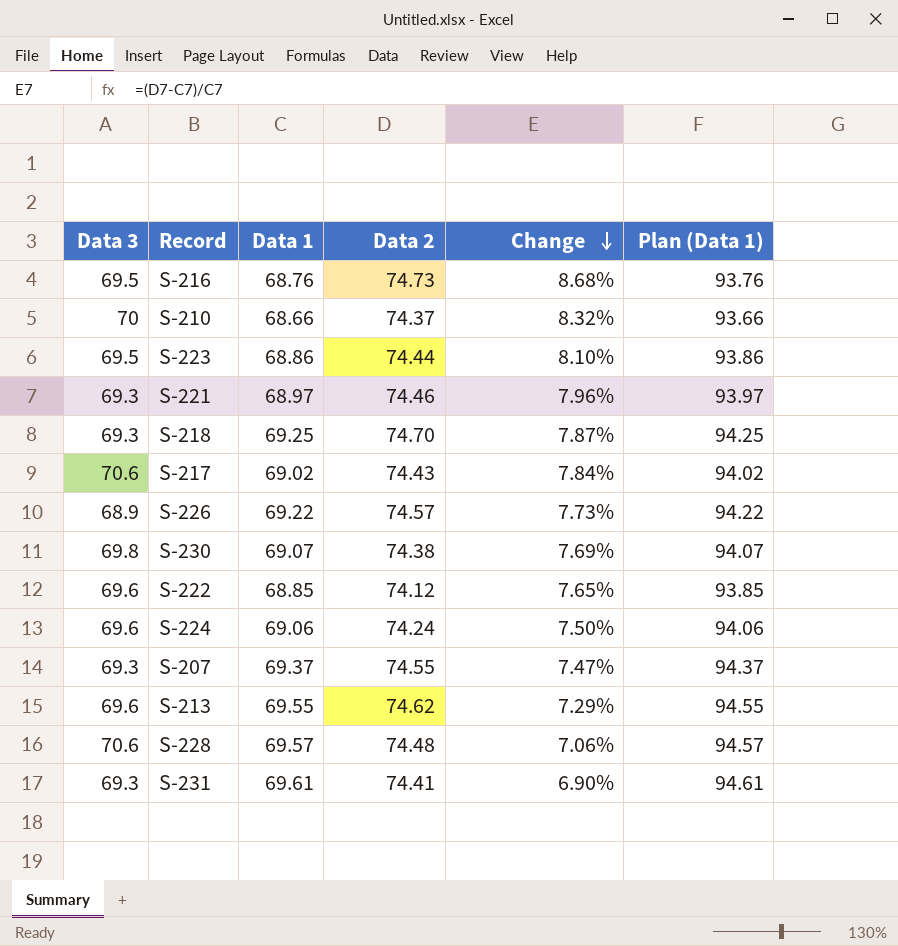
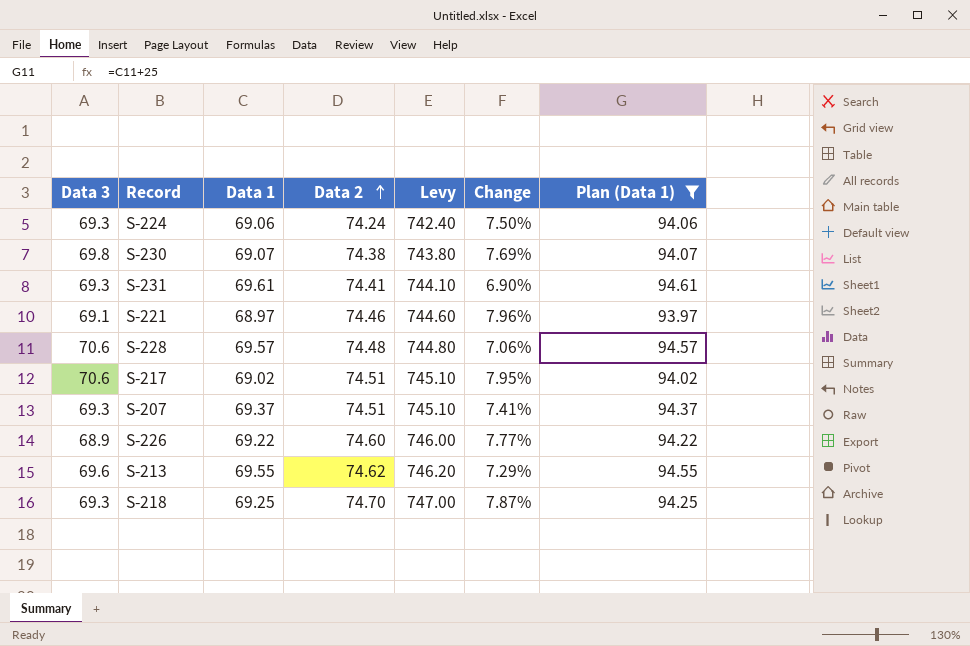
filter: none -> Plan (Data 1) >= 93.97
row order: Change descending -> Data 2 ascending
column Levy | formula: none -> [Data 2] * 10
S-224 | Data 3: 69.6 -> 69.3
S-221 | Data 3: 69.3 -> 69.1
S-217 | Data 2: 74.43 -> 74.51
S-217 | Change: 7.84% -> 7.95%
S-207 | Data 2: 74.55 -> 74.51
S-207 | Change: 7.47% -> 7.41%
S-226 | Data 2: 74.57 -> 74.60
S-226 | Change: 7.73% -> 7.77%

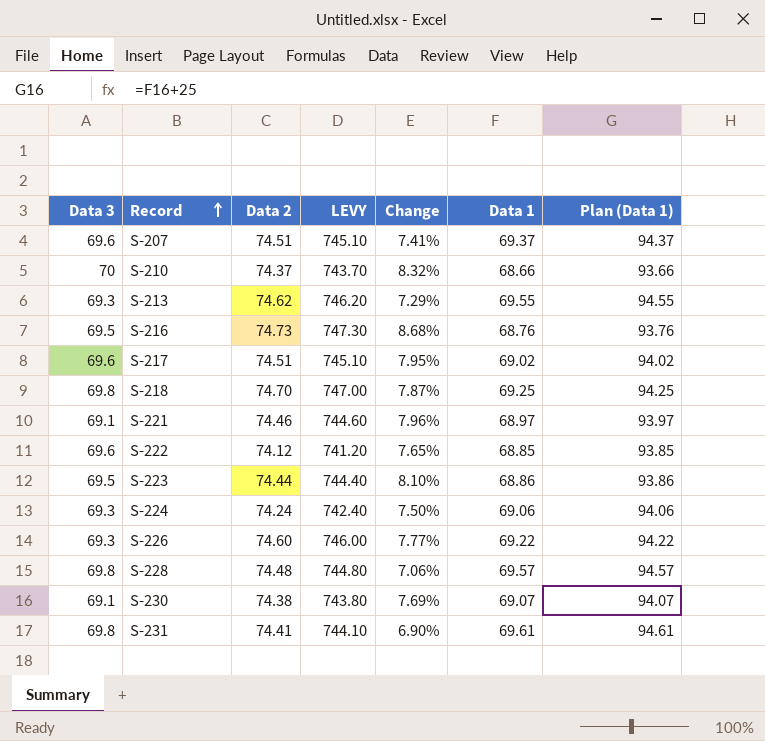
filter: Plan (Data 1) >= 93.97 -> none
row order: Data 2 ascending -> Record ascending
column name: Levy -> LEVY
column Data 1 | position: 3 -> 6
S-207 | Data 3: 69.3 -> 69.6
S-213 | Data 3: 69.6 -> 69.3
S-217 | Data 3: 70.6 -> 69.6
S-218 | Data 3: 69.3 -> 69.8
S-226 | Data 3: 68.9 -> 69.3
S-228 | Data 3: 70.6 -> 69.8
S-230 | Data 3: 69.8 -> 69.1
S-231 | Data 3: 69.3 -> 69.8

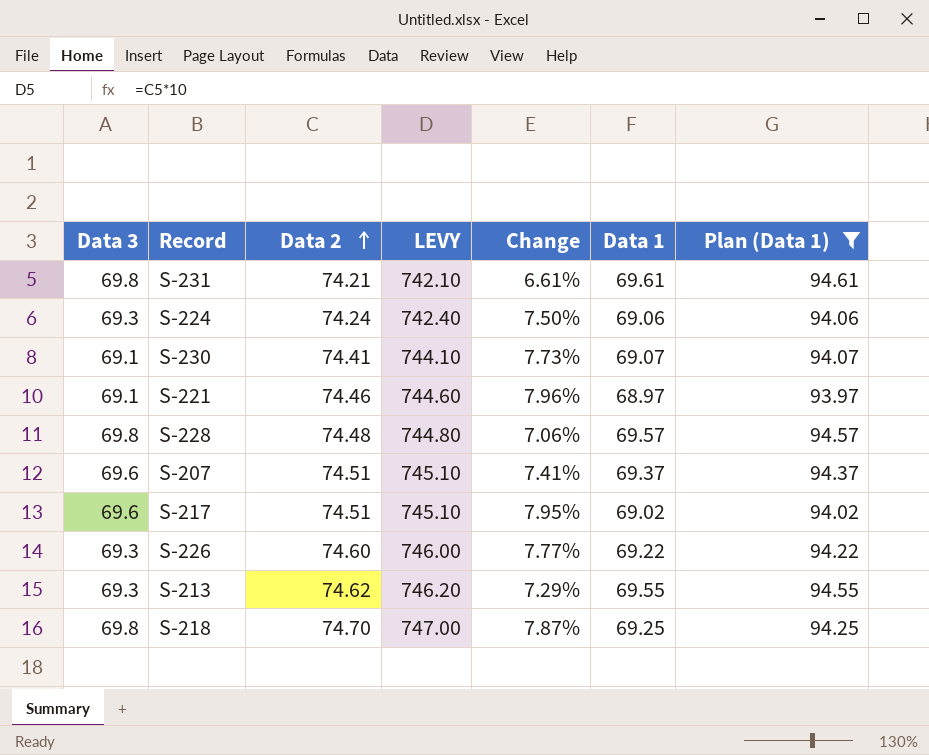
filter: none -> Plan (Data 1) >= 93.97
row order: Record ascending -> Data 2 ascending
S-231 | Data 2: 74.41 -> 74.21
S-231 | LEVY: 744.10 -> 742.10
S-231 | Change: 6.90% -> 6.61%
S-230 | Data 2: 74.38 -> 74.41
S-230 | LEVY: 743.80 -> 744.10
S-230 | Change: 7.69% -> 7.73%

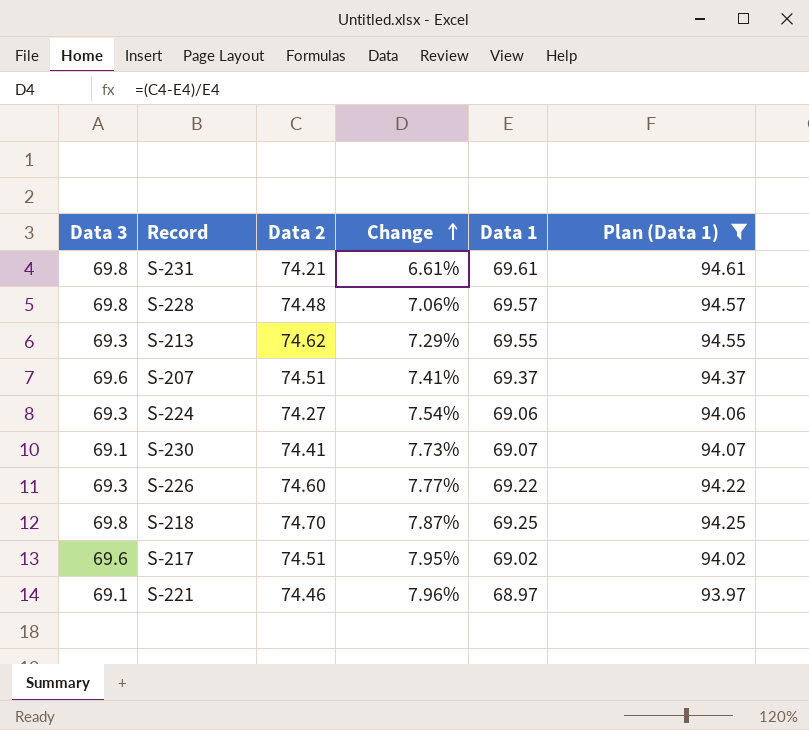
row order: Data 2 ascending -> Change ascending
column LEVY | formula: [Data 2] * 10 -> none
S-224 | Data 2: 74.24 -> 74.27
S-224 | Change: 7.50% -> 7.54%

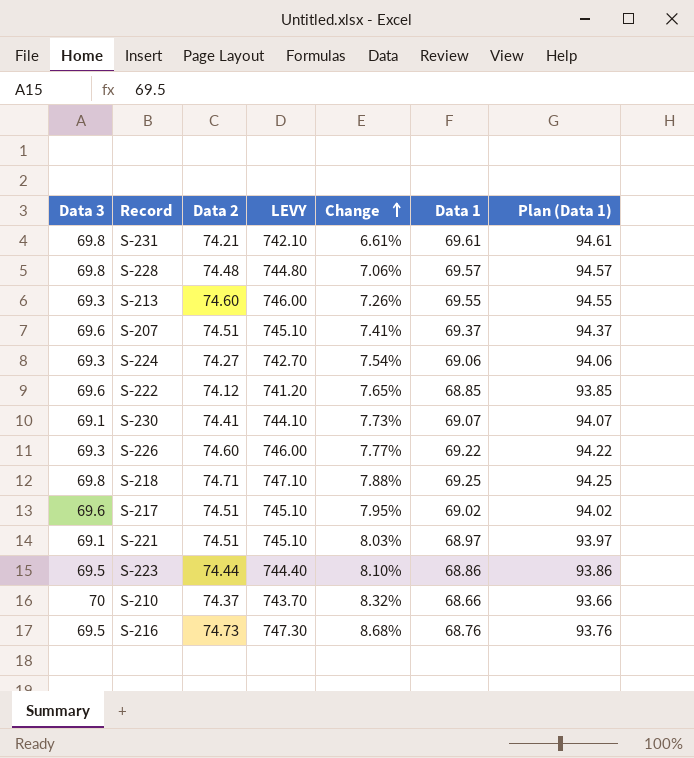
filter: Plan (Data 1) >= 93.97 -> none
column LEVY | formula: none -> [Data 2] * 10
S-213 | Data 2: 74.62 -> 74.60
S-213 | Change: 7.29% -> 7.26%
S-218 | Data 2: 74.70 -> 74.71
S-218 | Change: 7.87% -> 7.88%
S-221 | Data 2: 74.46 -> 74.51
S-221 | Change: 7.96% -> 8.03%

